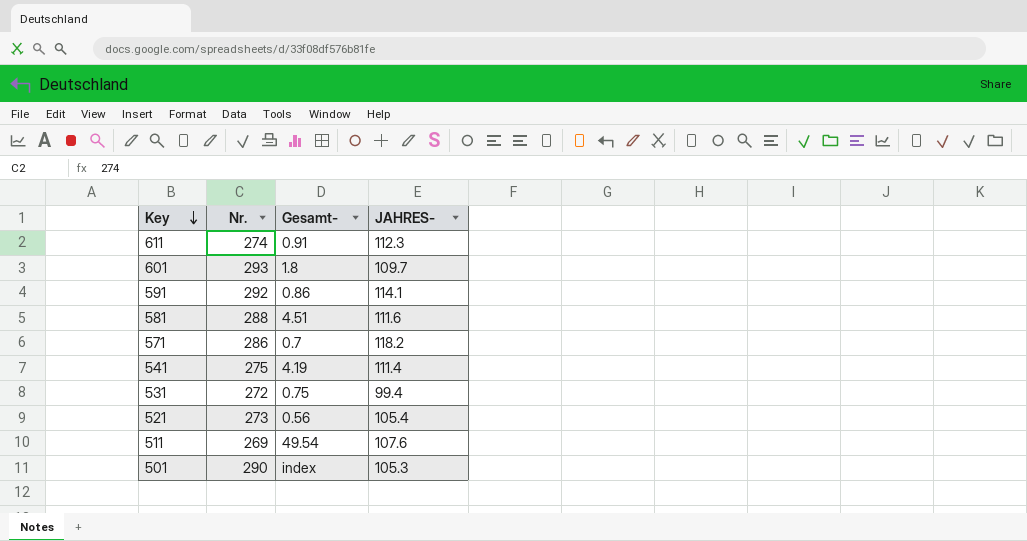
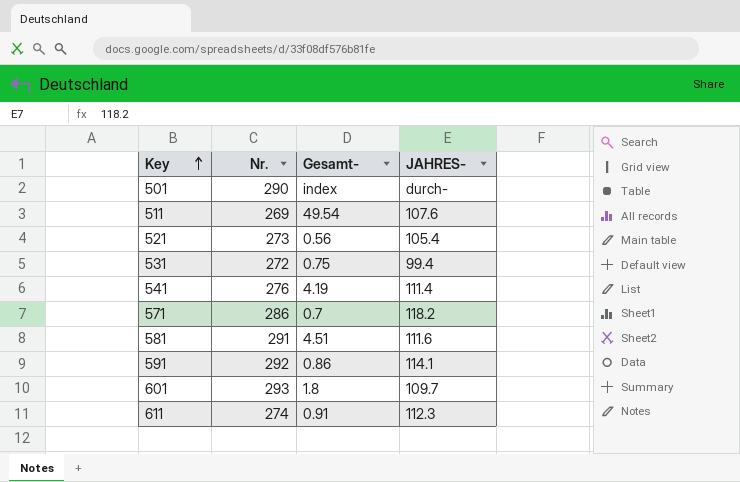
row order: Key descending -> Key ascending
501 | JAHRES-: 105.3 -> durch-
541 | Nr.: 275 -> 276
581 | Nr.: 288 -> 291

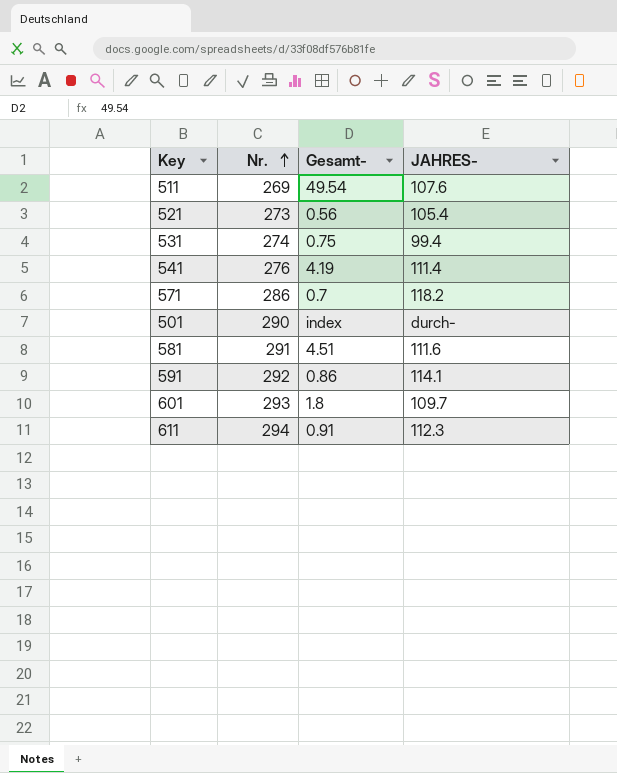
row order: Key ascending -> Nr. ascending
531 | Nr.: 272 -> 274
611 | Nr.: 274 -> 294

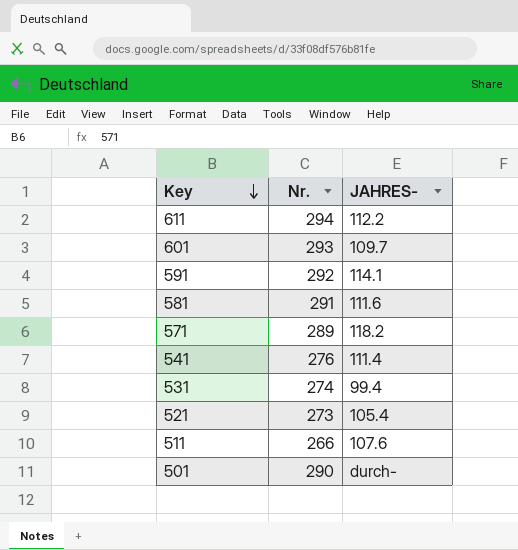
row order: Nr. ascending -> Key descending
column Gesamt- | position: 3 -> none
611 | JAHRES-: 112.3 -> 112.2
571 | Nr.: 286 -> 289
511 | Nr.: 269 -> 266

